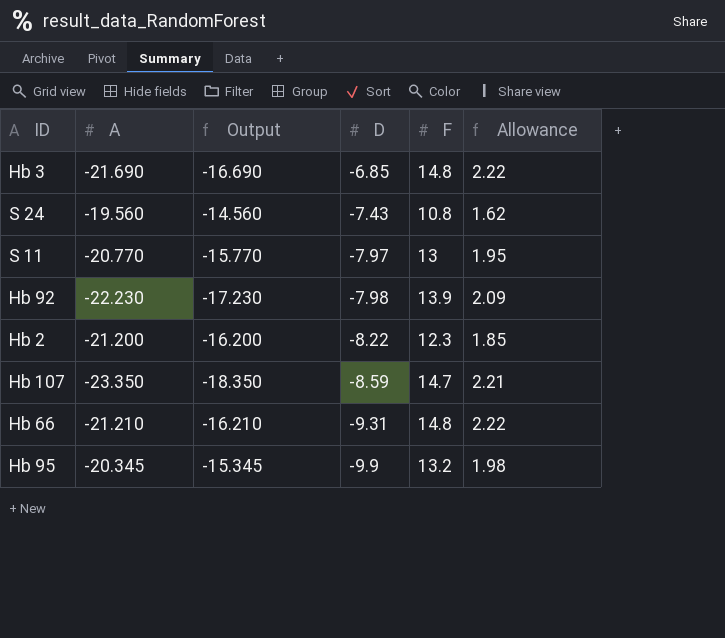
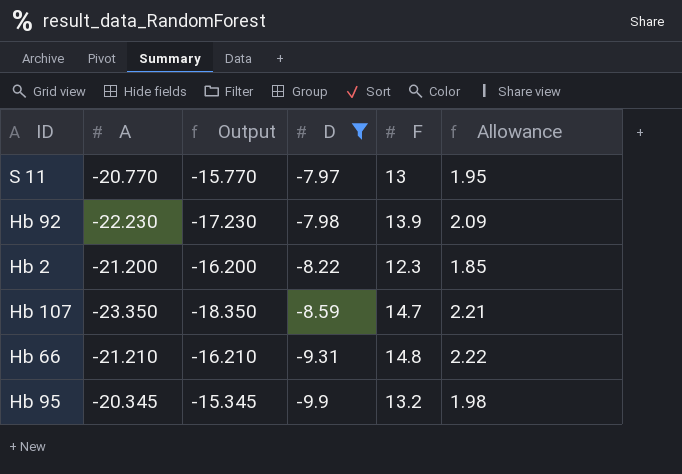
filter: none -> D <= -7.97

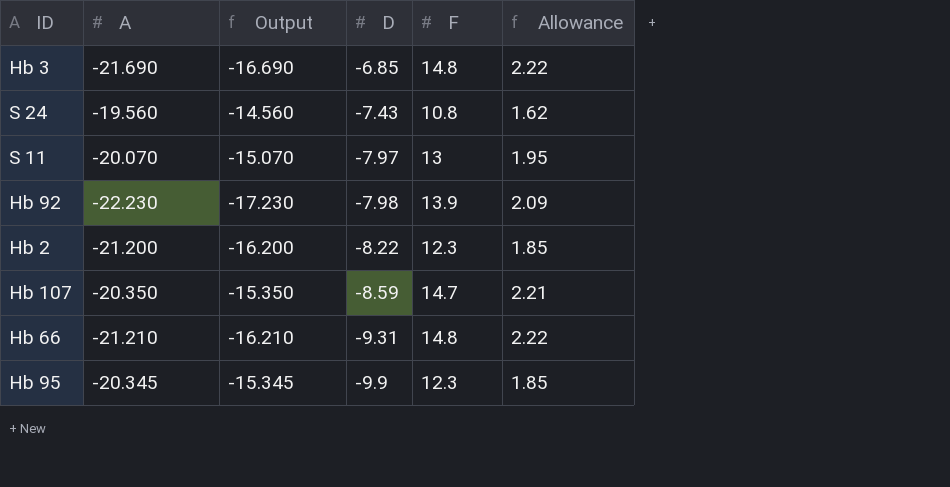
filter: D <= -7.97 -> none
S 11 | A: -20.770 -> -20.070
S 11 | Output: -15.770 -> -15.070
Hb 107 | A: -23.350 -> -20.350
Hb 107 | Output: -18.350 -> -15.350
Hb 95 | F: 13.2 -> 12.3
Hb 95 | Allowance: 1.98 -> 1.85

